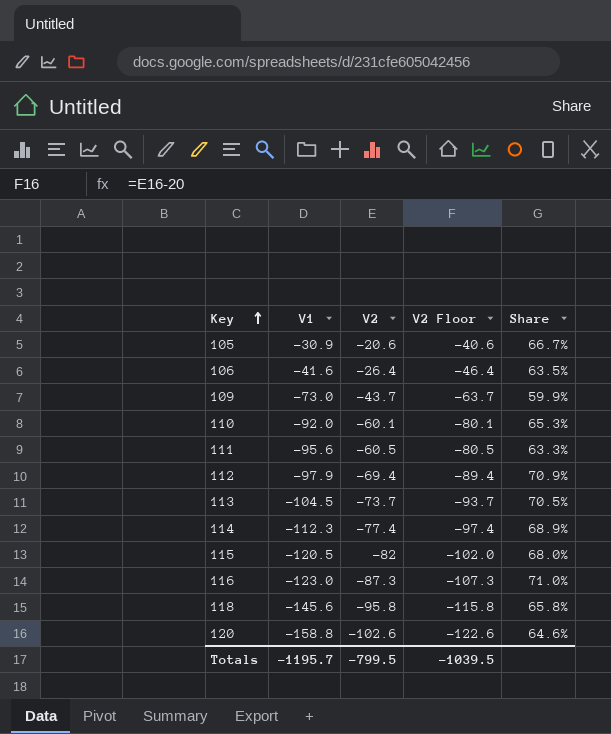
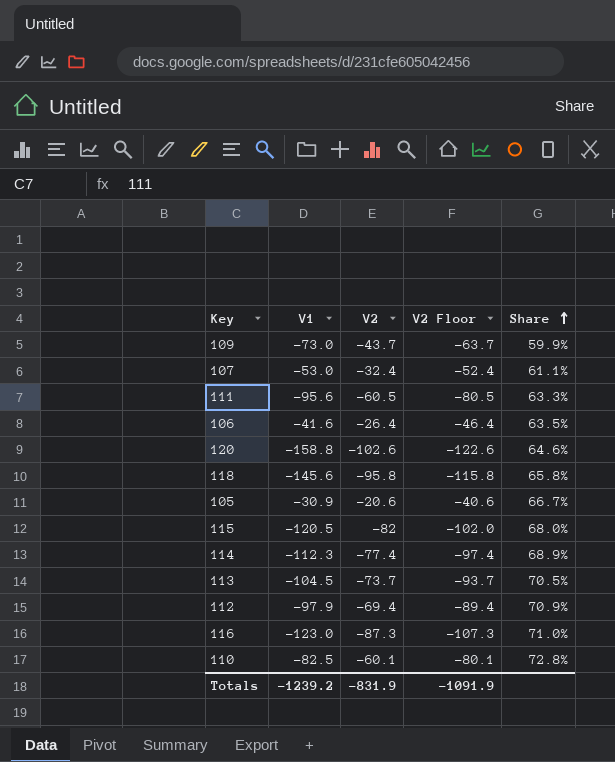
row order: Key ascending -> Share ascending
row 107: none -> -53.0 | -32.4 | -52.4 | 61.1%
110 | V1: -92.0 -> -82.5
110 | Share: 65.3% -> 72.8%
Totals | V1: -1195.7 -> -1239.2
Totals | V2: -799.5 -> -831.9
Totals | V2 Floor: -1039.5 -> -1091.9

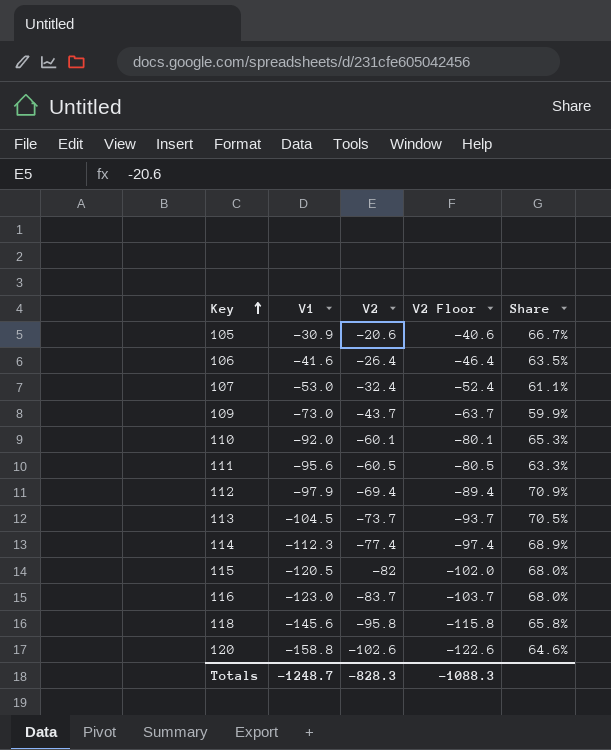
row order: Share ascending -> Key ascending
110 | V1: -82.5 -> -92.0
110 | Share: 72.8% -> 65.3%
116 | V2: -87.3 -> -83.7
116 | V2 Floor: -107.3 -> -103.7
116 | Share: 71.0% -> 68.0%
Totals | V1: -1239.2 -> -1248.7
Totals | V2: -831.9 -> -828.3
Totals | V2 Floor: -1091.9 -> -1088.3

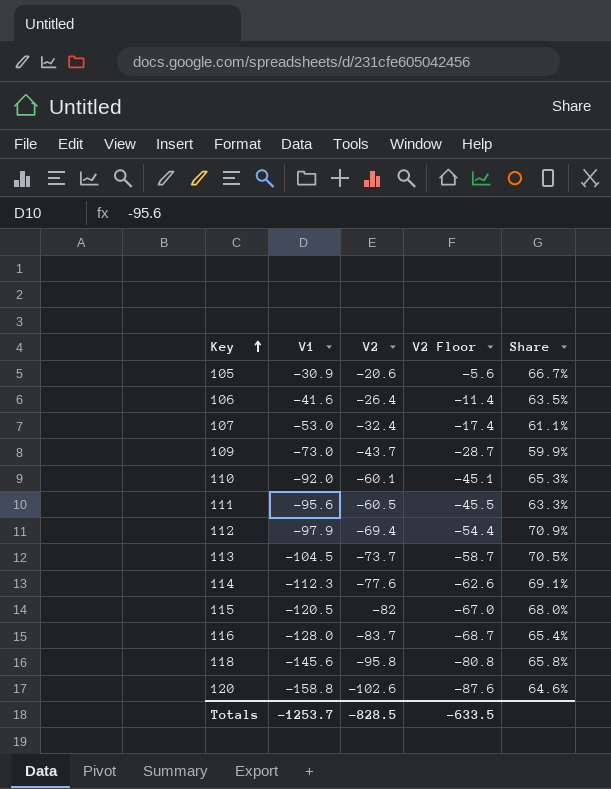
column V2 Floor | formula: [V2] - 20 -> [V2] + 15
114 | V2: -77.4 -> -77.6
114 | Share: 68.9% -> 69.1%
116 | V1: -123.0 -> -128.0
116 | Share: 68.0% -> 65.4%
Totals | V1: -1248.7 -> -1253.7
Totals | V2: -828.3 -> -828.5
Totals | V2 Floor: -1088.3 -> -633.5

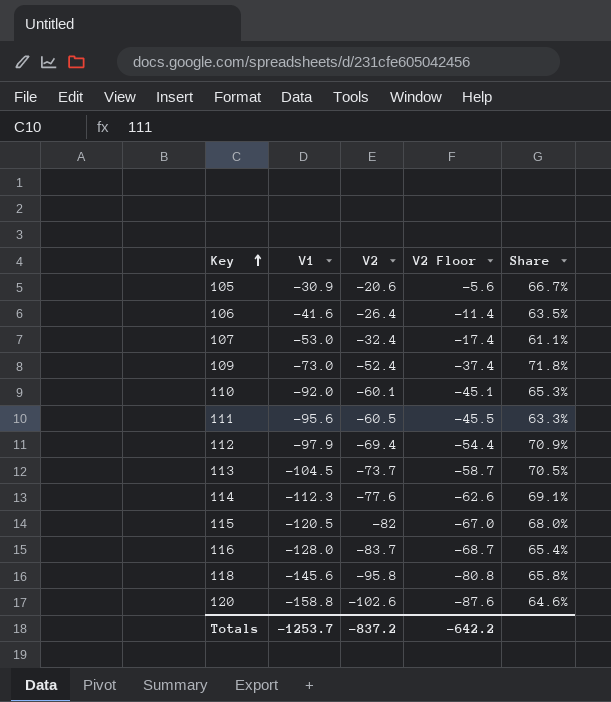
109 | V2: -43.7 -> -52.4
109 | V2 Floor: -28.7 -> -37.4
109 | Share: 59.9% -> 71.8%
Totals | V2: -828.5 -> -837.2
Totals | V2 Floor: -633.5 -> -642.2

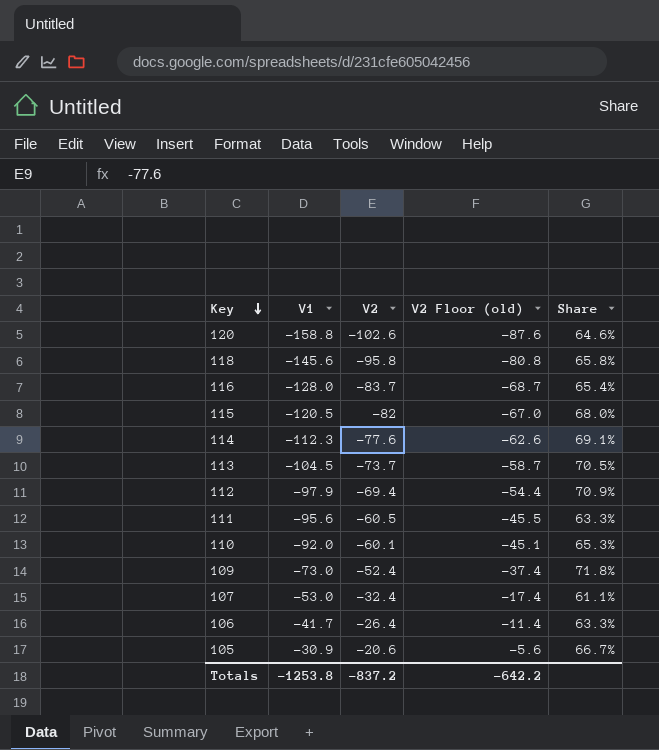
row order: Key ascending -> Key descending
column name: V2 Floor -> V2 Floor (old)
106 | V1: -41.6 -> -41.7
106 | Share: 63.5% -> 63.3%
Totals | V1: -1253.7 -> -1253.8

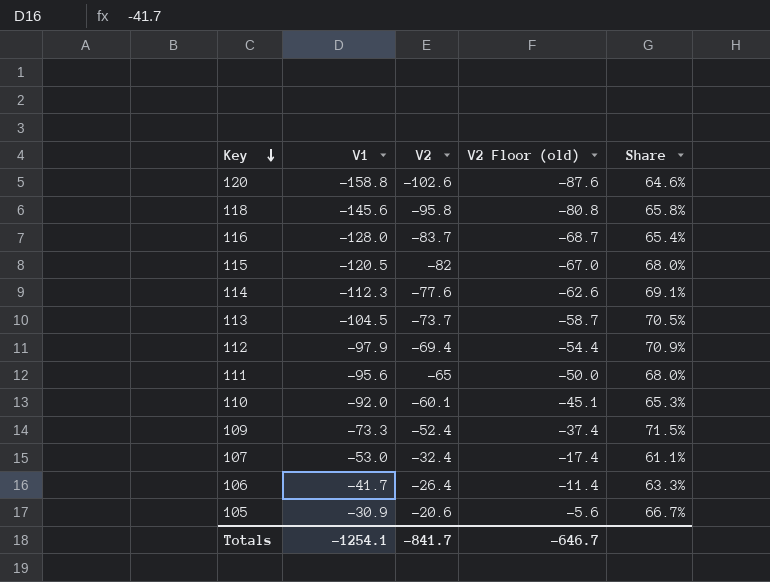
111 | V2: -60.5 -> -65
111 | V2 Floor (old): -45.5 -> -50.0
111 | Share: 63.3% -> 68.0%
109 | V1: -73.0 -> -73.3
109 | Share: 71.8% -> 71.5%
Totals | V1: -1253.8 -> -1254.1
Totals | V2: -837.2 -> -841.7
Totals | V2 Floor (old): -642.2 -> -646.7

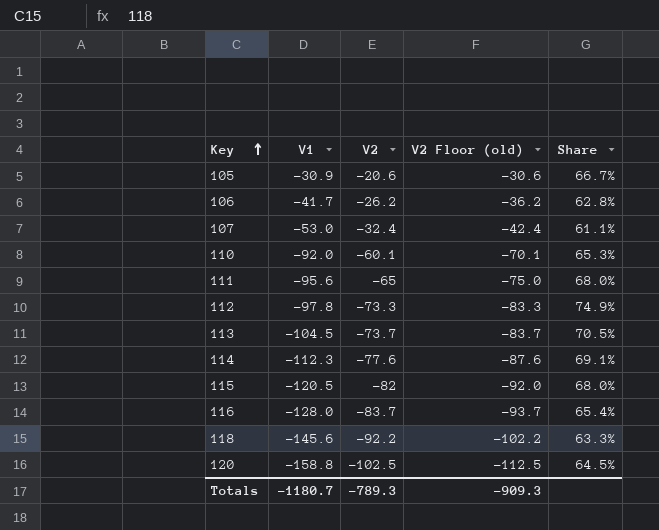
row order: Key descending -> Key ascending
column V2 Floor (old) | formula: [V2] + 15 -> [V2] - 10
row 109: -73.3 | -52.4 | -37.4 | 71.5% -> none
106 | V2: -26.4 -> -26.2
106 | Share: 63.3% -> 62.8%
112 | V1: -97.9 -> -97.8
112 | V2: -69.4 -> -73.3
112 | Share: 70.9% -> 74.9%
118 | V2: -95.8 -> -92.2
118 | Share: 65.8% -> 63.3%
120 | V2: -102.6 -> -102.5
120 | Share: 64.6% -> 64.5%
Totals | V1: -1254.1 -> -1180.7
Totals | V2: -841.7 -> -789.3
Totals | V2 Floor (old): -646.7 -> -909.3

